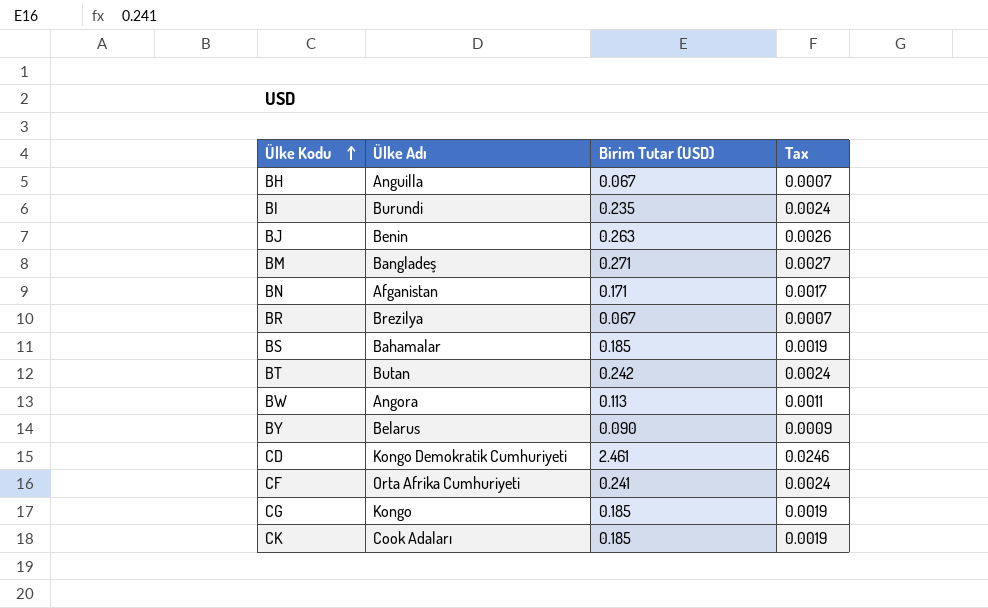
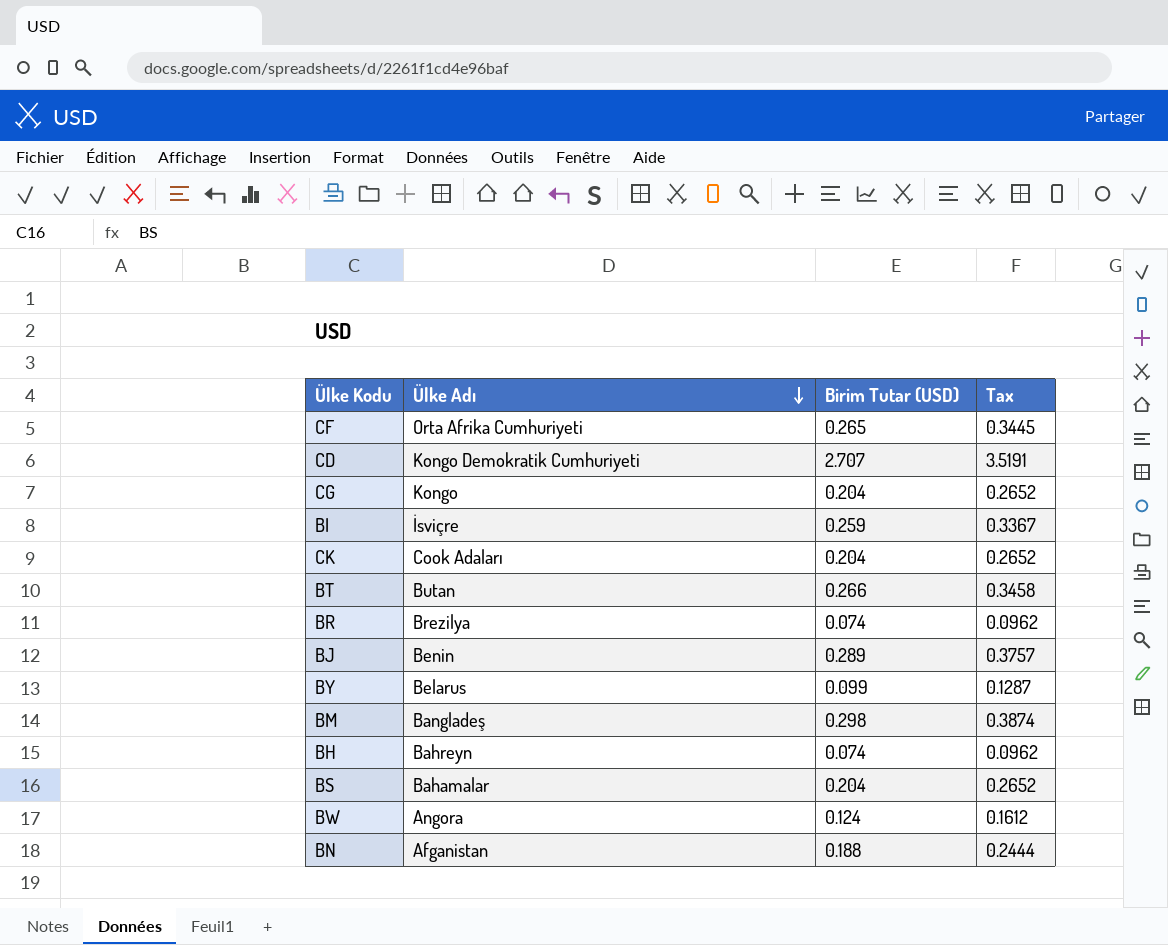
row order: Ülke Kodu ascending -> Ülke Adı descending
column Tax | formula: [Birim Tutar (USD)] * 0.01 -> [Birim Tutar (USD)] * 1.3
CF | Birim Tutar (USD): 0.241 -> 0.265
CD | Birim Tutar (USD): 2.461 -> 2.707
CG | Birim Tutar (USD): 0.185 -> 0.204
BI | Ülke Adı: Burundi -> İsviçre
BI | Birim Tutar (USD): 0.235 -> 0.259
CK | Birim Tutar (USD): 0.185 -> 0.204
BT | Birim Tutar (USD): 0.242 -> 0.266
BR | Birim Tutar (USD): 0.067 -> 0.074
BJ | Birim Tutar (USD): 0.263 -> 0.289
BY | Birim Tutar (USD): 0.090 -> 0.099
BM | Birim Tutar (USD): 0.271 -> 0.298
BH | Ülke Adı: Anguilla -> Bahreyn
BH | Birim Tutar (USD): 0.067 -> 0.074
BS | Birim Tutar (USD): 0.185 -> 0.204
BW | Birim Tutar (USD): 0.113 -> 0.124
BN | Birim Tutar (USD): 0.171 -> 0.188

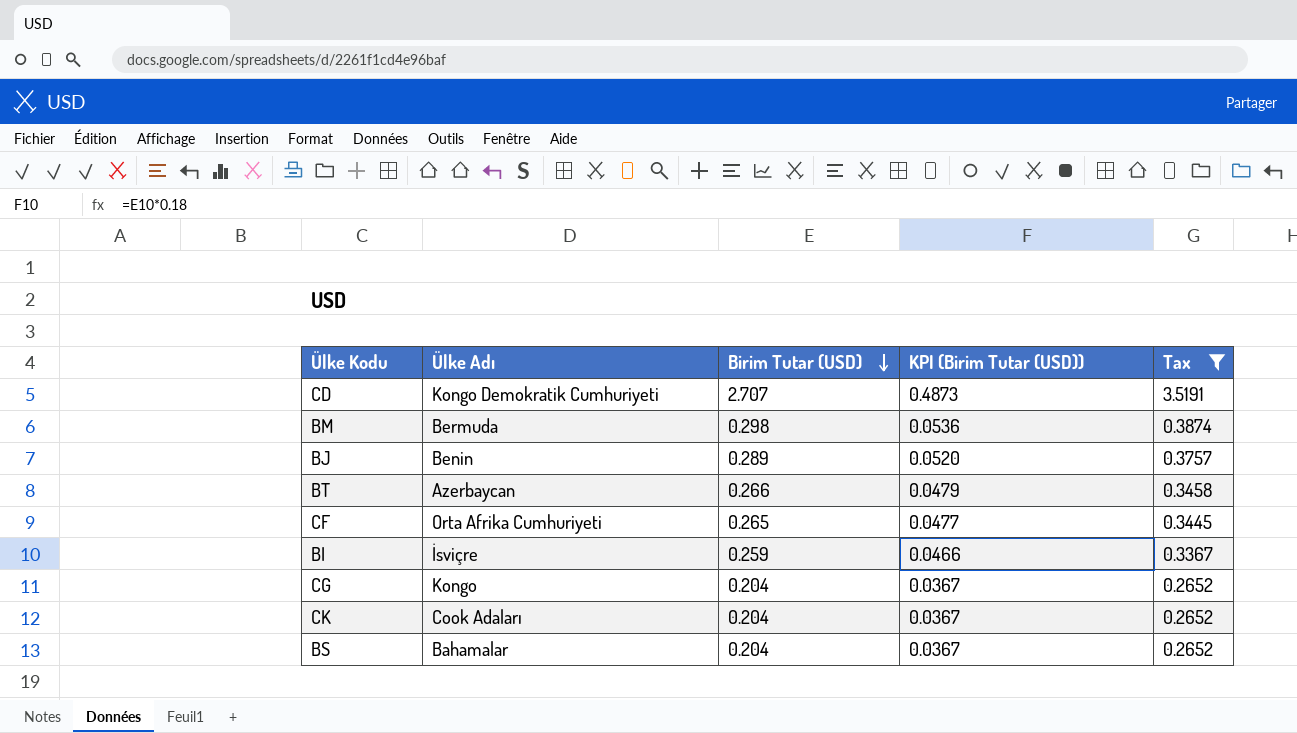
filter: none -> Tax >= 0.2652
row order: Ülke Adı descending -> Birim Tutar (USD) descending
column KPI (Birim Tutar (USD)) | formula: none -> [Birim Tutar (USD)] * 0.18
BM | Ülke Adı: Bangladeş -> Bermuda
BT | Ülke Adı: Butan -> Azerbaycan

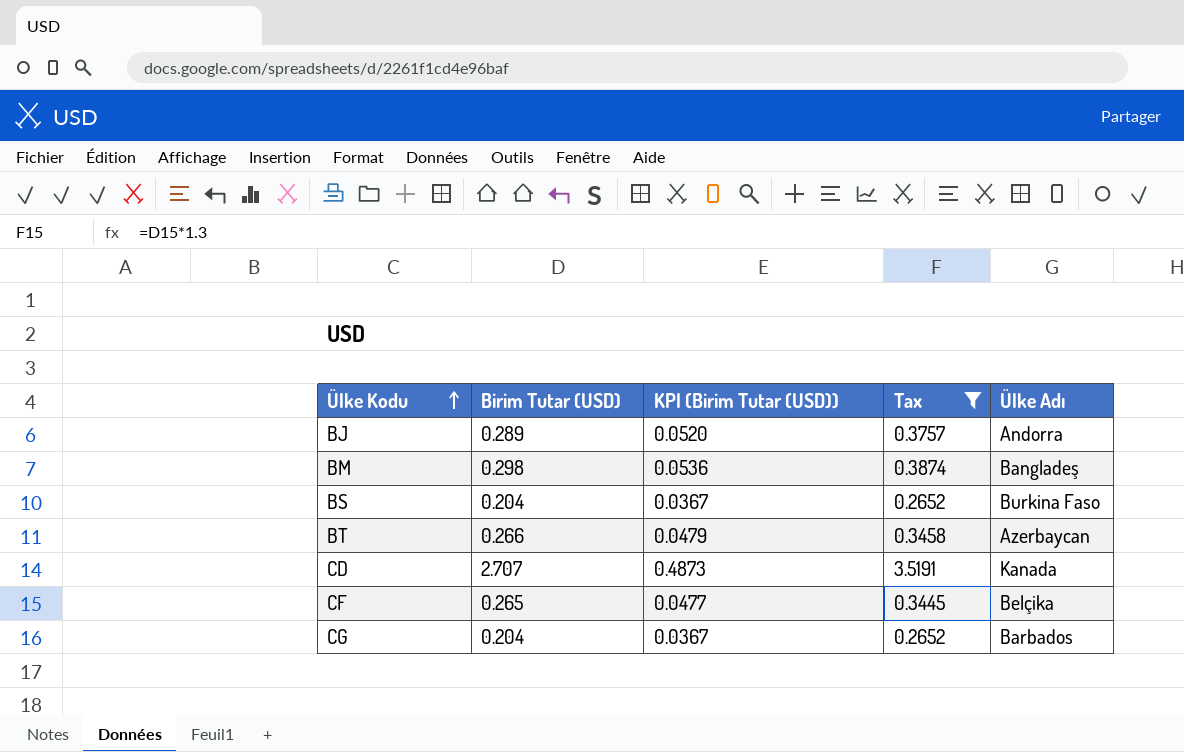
row order: Birim Tutar (USD) descending -> Ülke Kodu ascending
column Ülke Adı | position: 2 -> 5
row BI: İsviçre | 0.259 | 0.0466 | 0.3367 -> none
row CK: Cook Adaları | 0.204 | 0.0367 | 0.2652 -> none
BJ | Ülke Adı: Benin -> Andorra
BM | Ülke Adı: Bermuda -> Bangladeş
BS | Ülke Adı: Bahamalar -> Burkina Faso
CD | Ülke Adı: Kongo Demokratik Cumhuriyeti -> Kanada
CF | Ülke Adı: Orta Afrika Cumhuriyeti -> Belçika
CG | Ülke Adı: Kongo -> Barbados

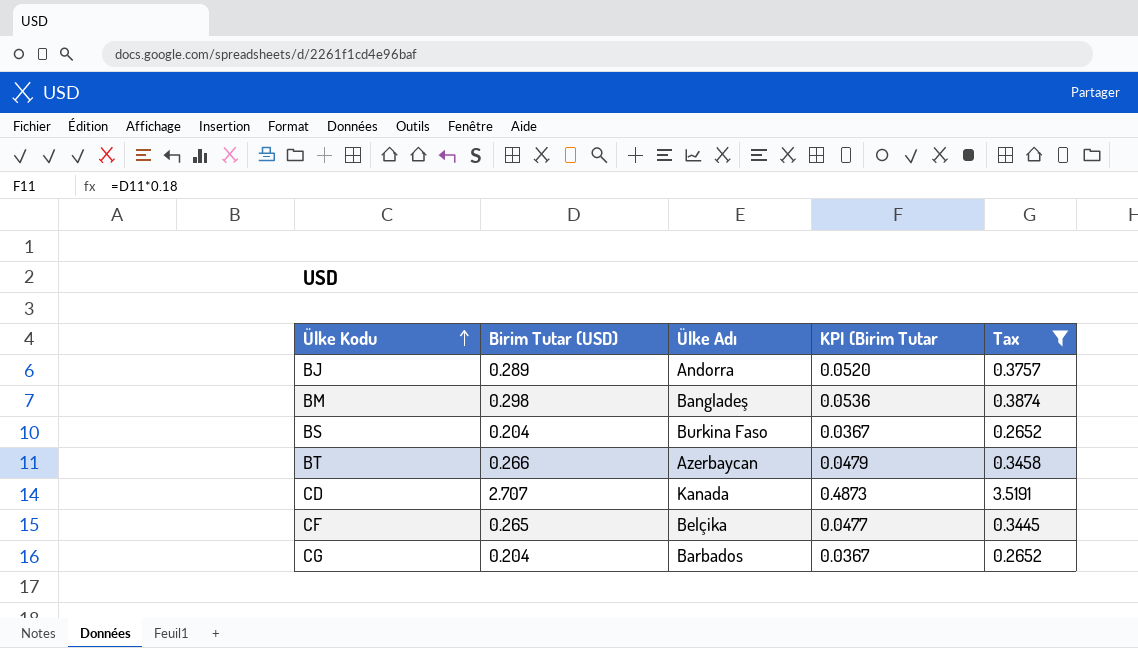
column Ülke Adı | position: 5 -> 3
column name: KPI (Birim Tutar (USD)) -> KPI (Birim Tutar

